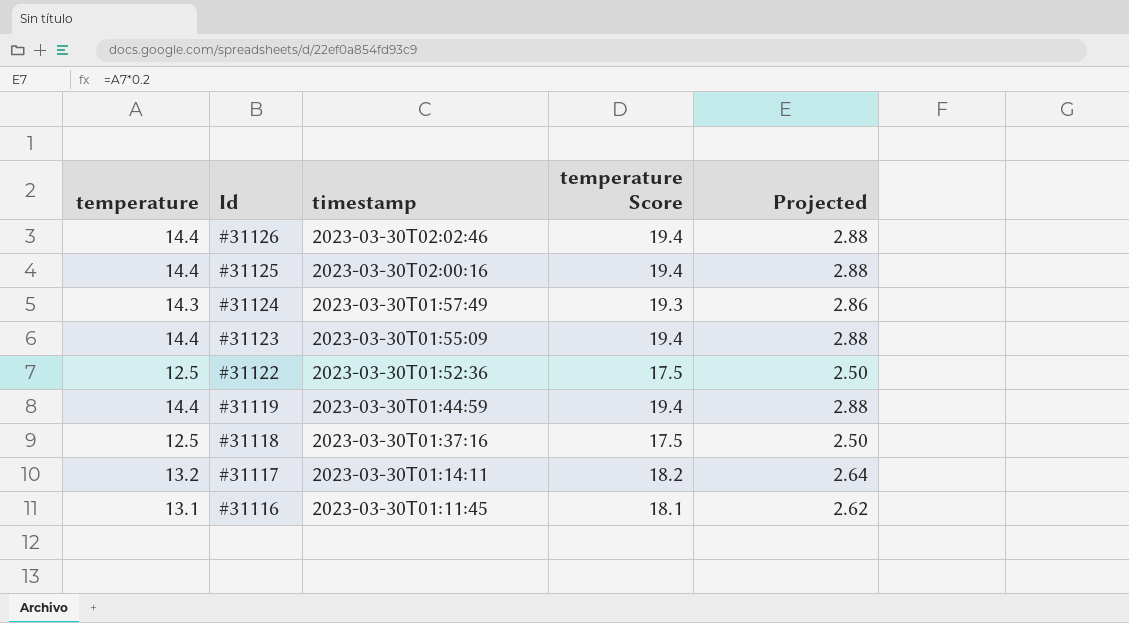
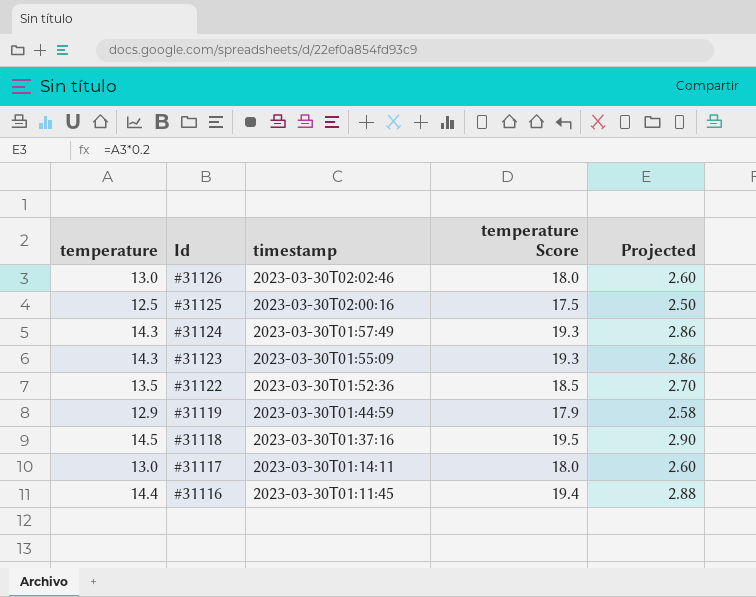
#31126 | temperature: 14.4 -> 13.0
#31126 | temperature Score: 19.4 -> 18.0
#31126 | Projected: 2.88 -> 2.60
#31125 | temperature: 14.4 -> 12.5
#31125 | temperature Score: 19.4 -> 17.5
#31125 | Projected: 2.88 -> 2.50
#31123 | temperature: 14.4 -> 14.3
#31123 | temperature Score: 19.4 -> 19.3
#31123 | Projected: 2.88 -> 2.86
#31122 | temperature: 12.5 -> 13.5
#31122 | temperature Score: 17.5 -> 18.5
#31122 | Projected: 2.50 -> 2.70
#31119 | temperature: 14.4 -> 12.9
#31119 | temperature Score: 19.4 -> 17.9
#31119 | Projected: 2.88 -> 2.58
#31118 | temperature: 12.5 -> 14.5
#31118 | temperature Score: 17.5 -> 19.5
#31118 | Projected: 2.50 -> 2.90
#31117 | temperature: 13.2 -> 13.0
#31117 | temperature Score: 18.2 -> 18.0
#31117 | Projected: 2.64 -> 2.60
#31116 | temperature: 13.1 -> 14.4
#31116 | temperature Score: 18.1 -> 19.4
#31116 | Projected: 2.62 -> 2.88

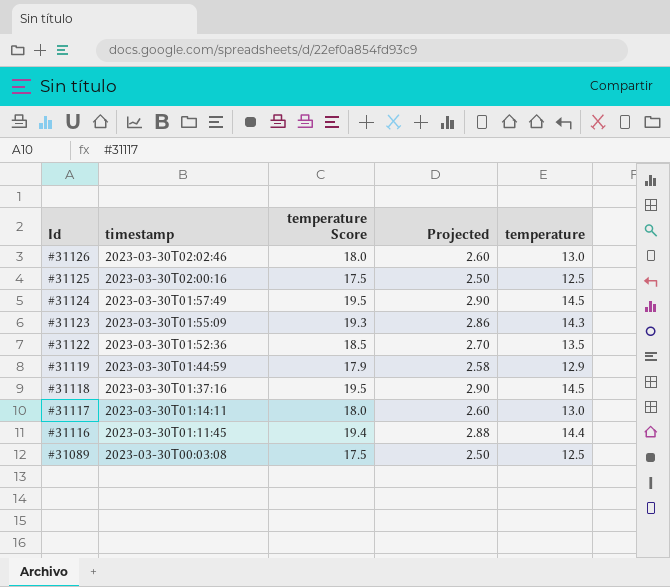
column temperature | position: 1 -> 5
#31124 | temperature Score: 19.3 -> 19.5
#31124 | Projected: 2.86 -> 2.90
#31124 | temperature: 14.3 -> 14.5
row #31089: none -> 2023-03-30T00:03:08 | 17.5 | 2.50 | 12.5

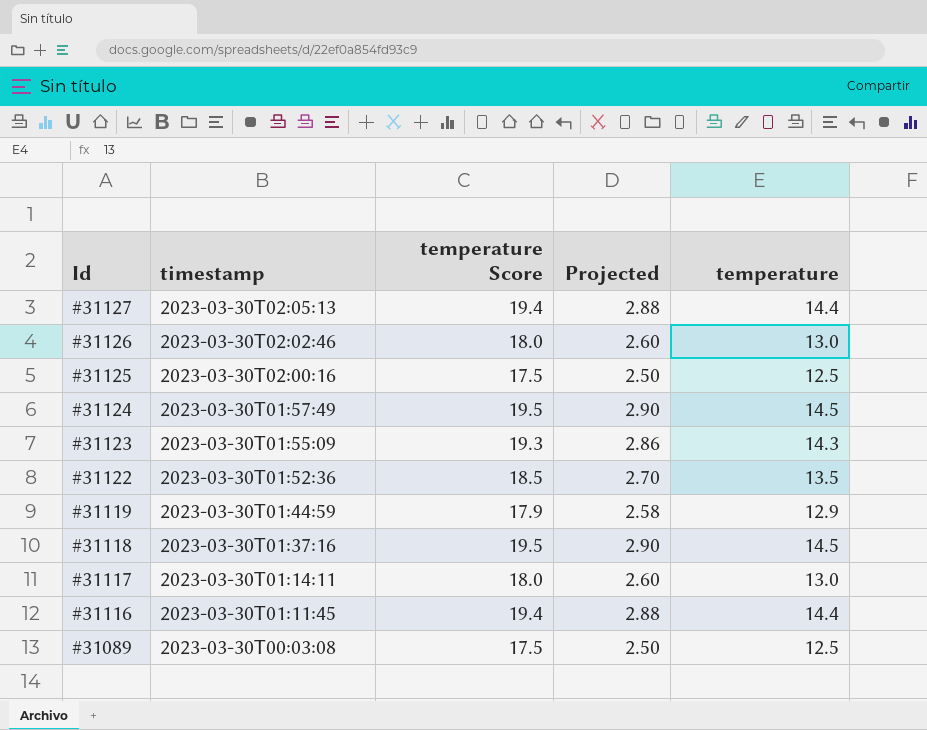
row #31127: none -> 2023-03-30T02:05:13 | 19.4 | 2.88 | 14.4

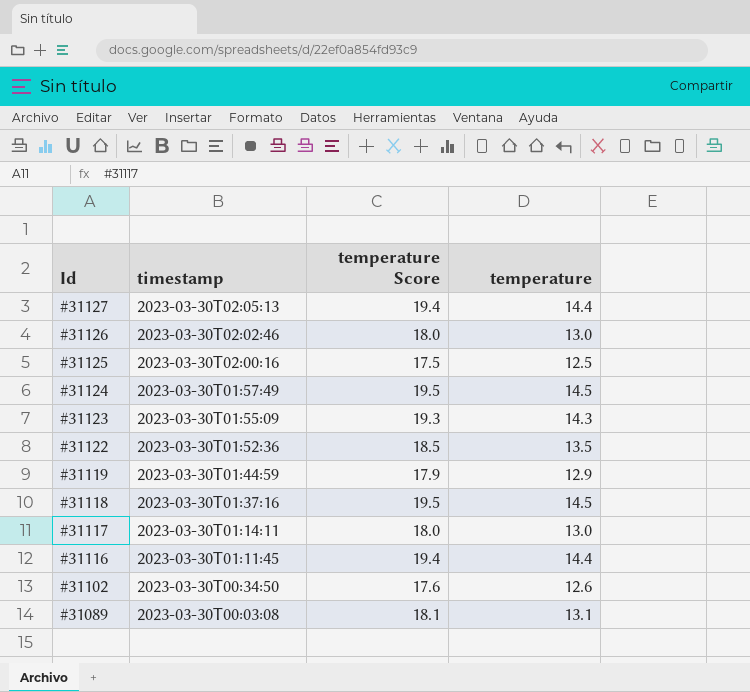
column Projected | formula: [temperature] * 0.2 -> none
row #31102: none -> 2023-03-30T00:34:50 | 17.6 | 12.6
#31089 | temperature Score: 17.5 -> 18.1
#31089 | temperature: 12.5 -> 13.1

